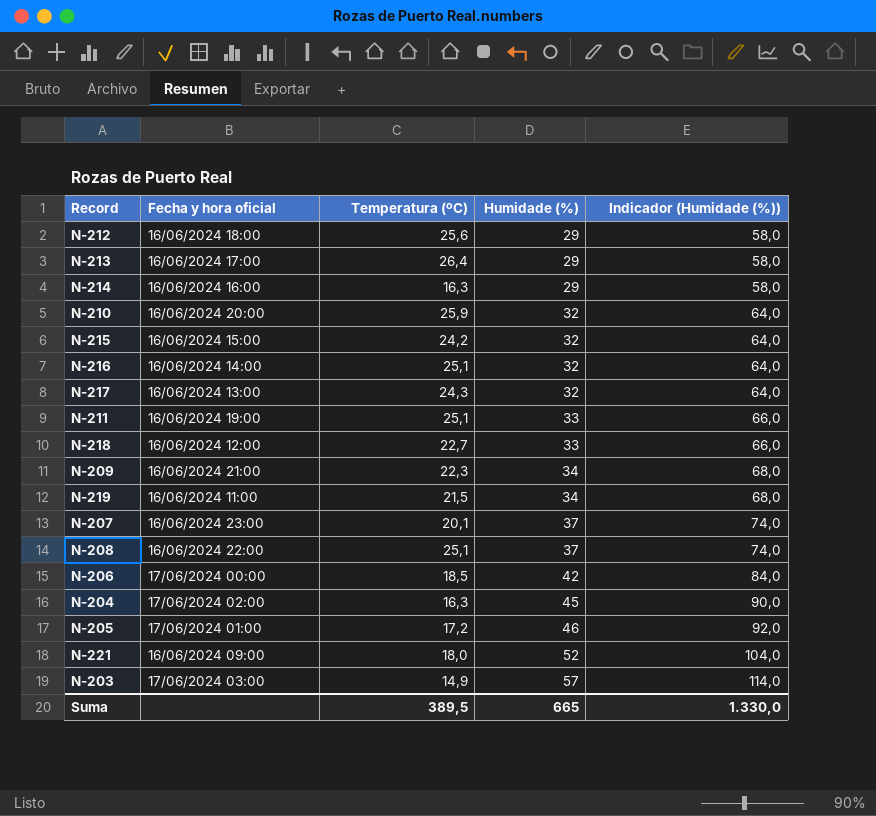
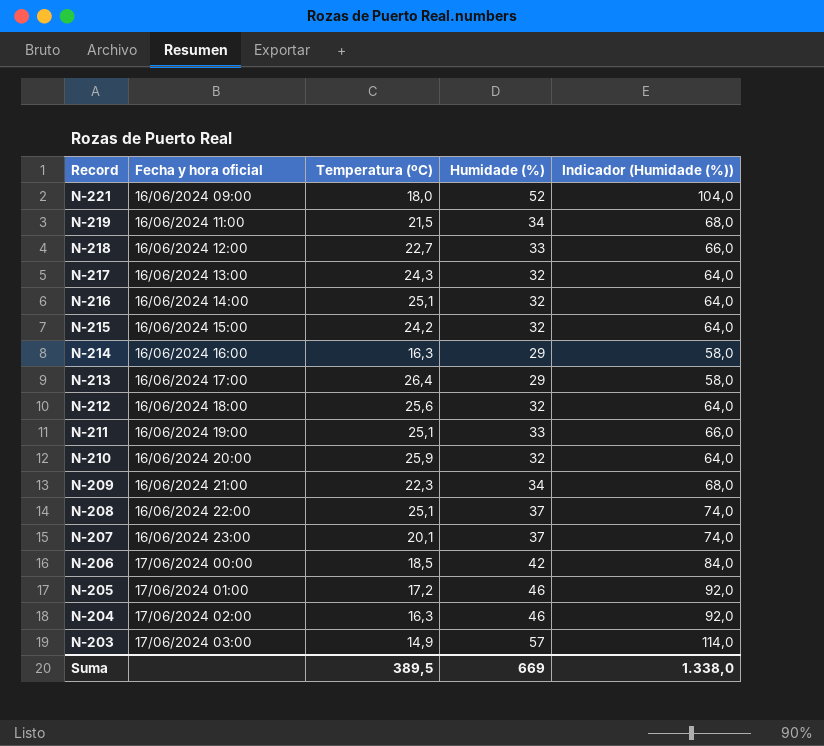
row order: Humidade (%) ascending -> Record descending
N-212 | Humidade (%): 29 -> 32
N-212 | Indicador (Humidade (%)): 58,0 -> 64,0
N-204 | Humidade (%): 45 -> 46
N-204 | Indicador (Humidade (%)): 90,0 -> 92,0
Suma | Humidade (%): 665 -> 669
Suma | Indicador (Humidade (%)): 1.330,0 -> 1.338,0

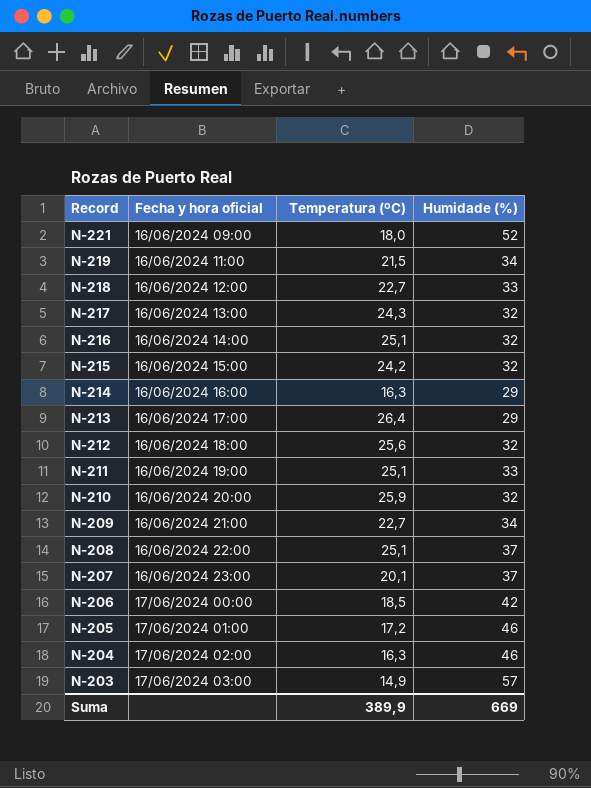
column Indicador (Humidade (%)) | formula: [Humidade (%)] * 2 -> none
N-209 | Temperatura (ºC): 22,3 -> 22,7
Suma | Temperatura (ºC): 389,5 -> 389,9

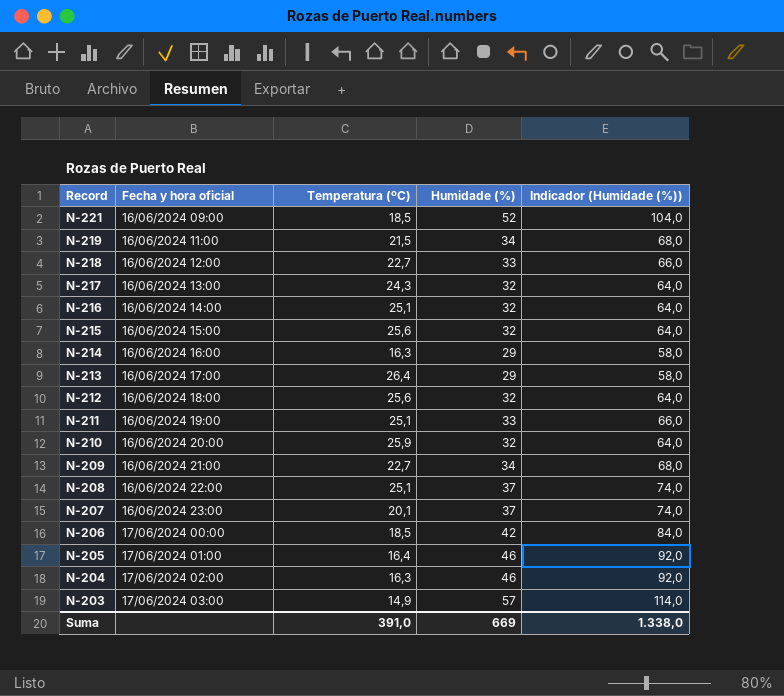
column Indicador (Humidade (%)) | formula: none -> [Humidade (%)] * 2
N-221 | Temperatura (ºC): 18,0 -> 18,5
N-215 | Temperatura (ºC): 24,2 -> 25,6
N-205 | Temperatura (ºC): 17,2 -> 16,4
Suma | Temperatura (ºC): 389,9 -> 391,0

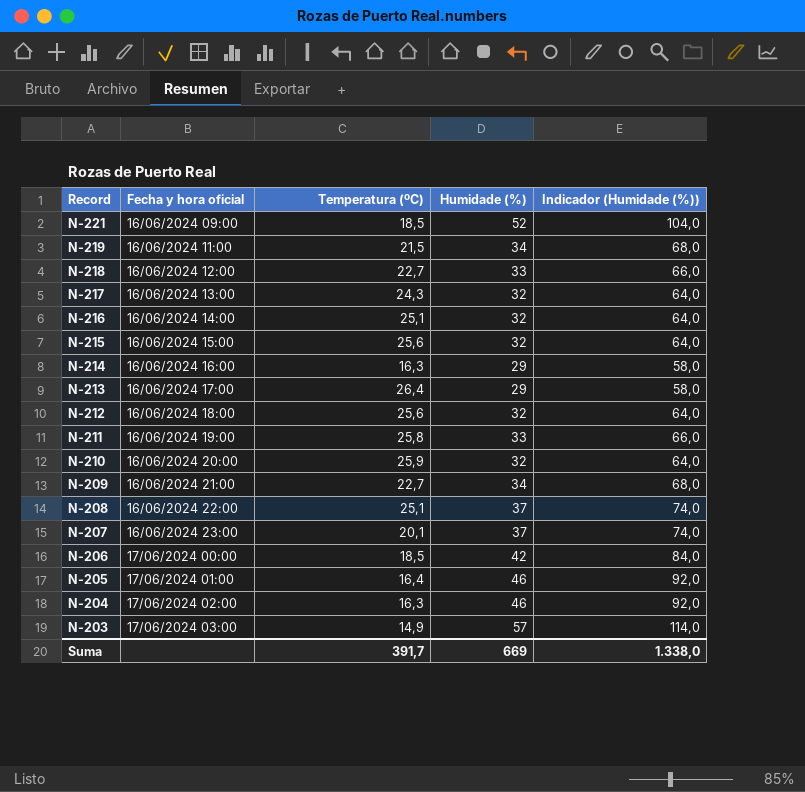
N-211 | Temperatura (ºC): 25,1 -> 25,8
Suma | Temperatura (ºC): 391,0 -> 391,7

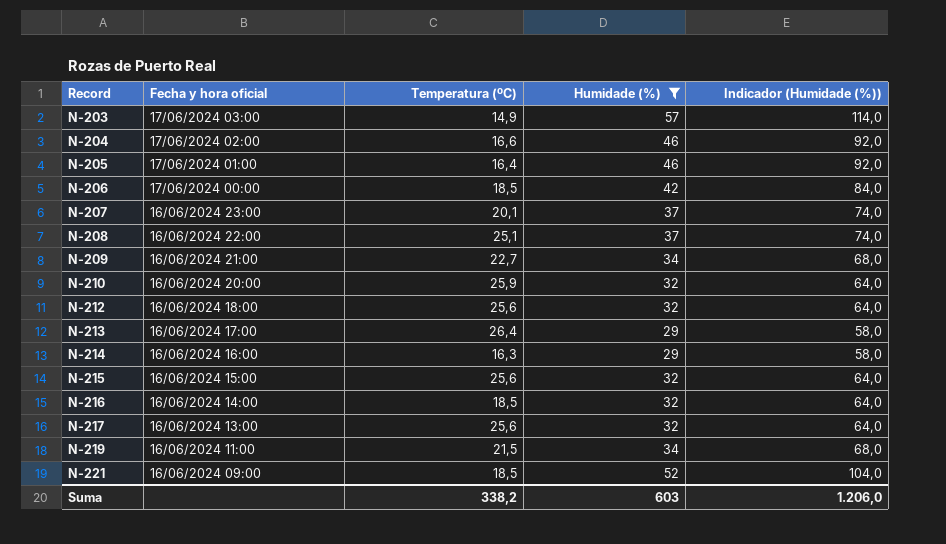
filter: none -> Humidade (%) != 33
row order: Record descending -> Record ascending
N-204 | Temperatura (ºC): 16,3 -> 16,6
N-216 | Temperatura (ºC): 25,1 -> 18,5
N-217 | Temperatura (ºC): 24,3 -> 25,6
Suma | Temperatura (ºC): 391,7 -> 338,2
Suma | Humidade (%): 669 -> 603
Suma | Indicador (Humidade (%)): 1.338,0 -> 1.206,0

